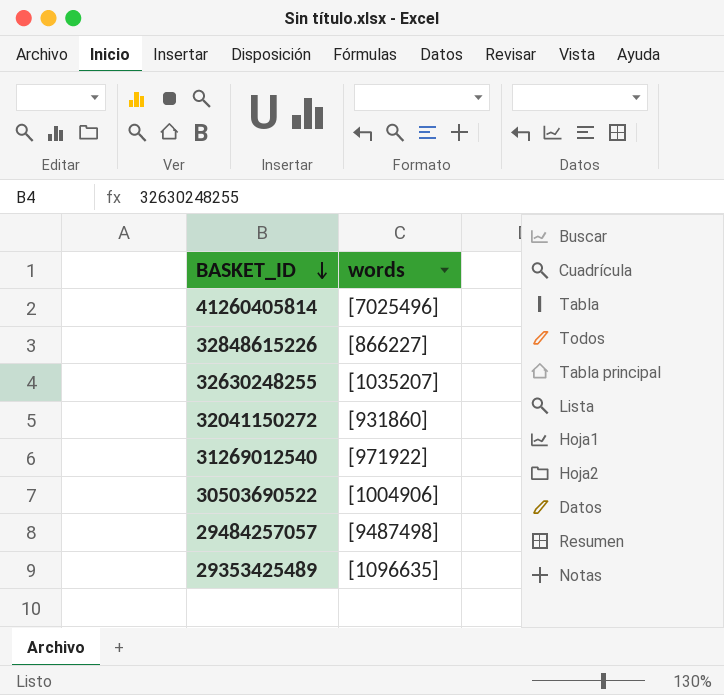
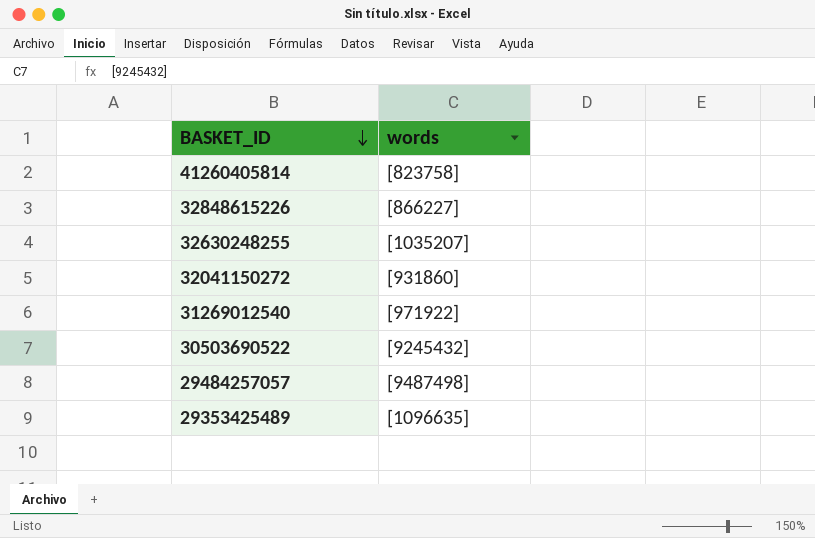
41260405814 | words: [7025496] -> [823758]
30503690522 | words: [1004906] -> [9245432]

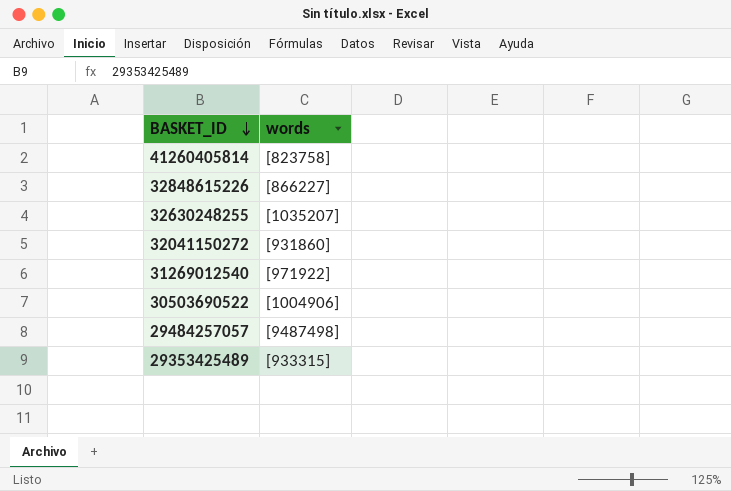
30503690522 | words: [9245432] -> [1004906]
29353425489 | words: [1096635] -> [933315]

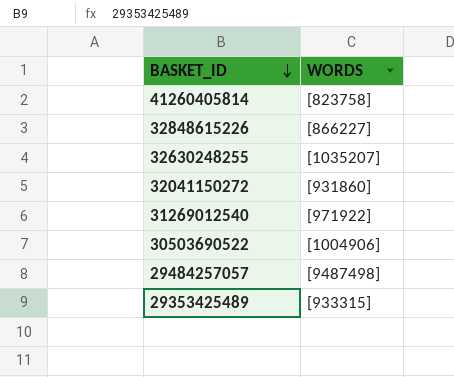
column name: words -> WORDS

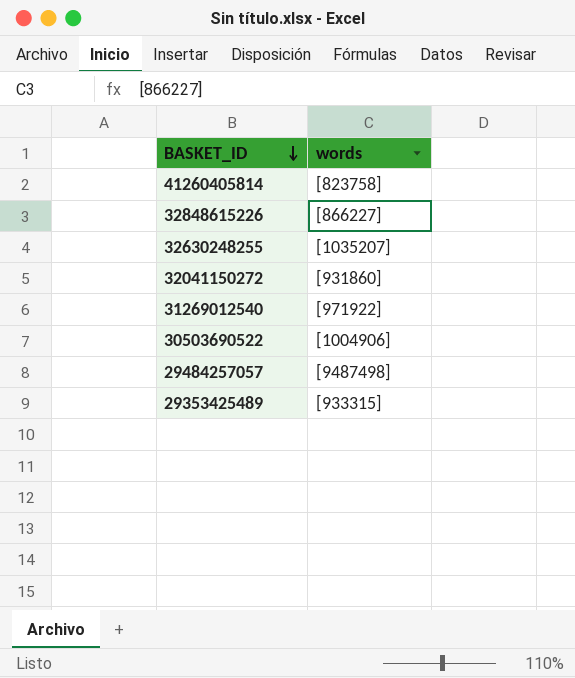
column name: WORDS -> words

